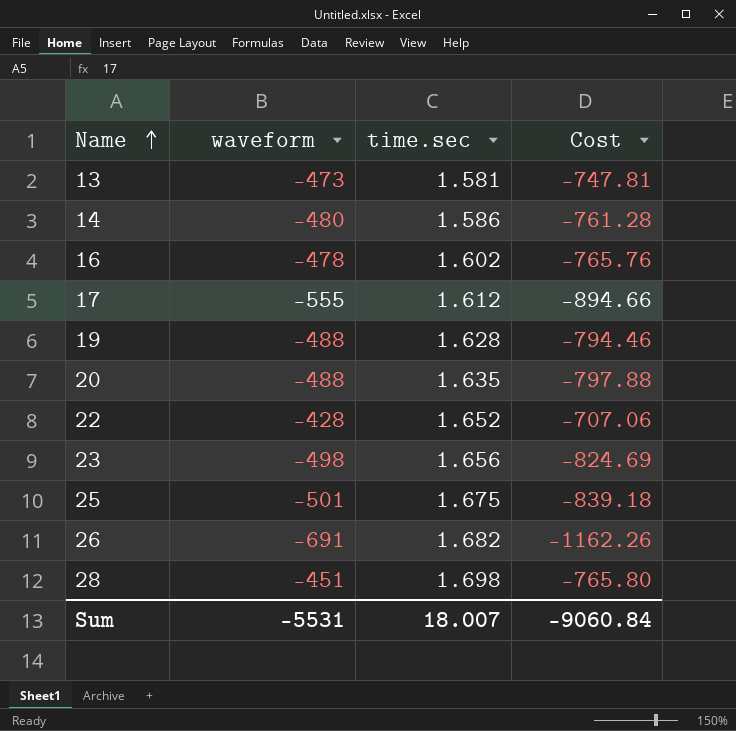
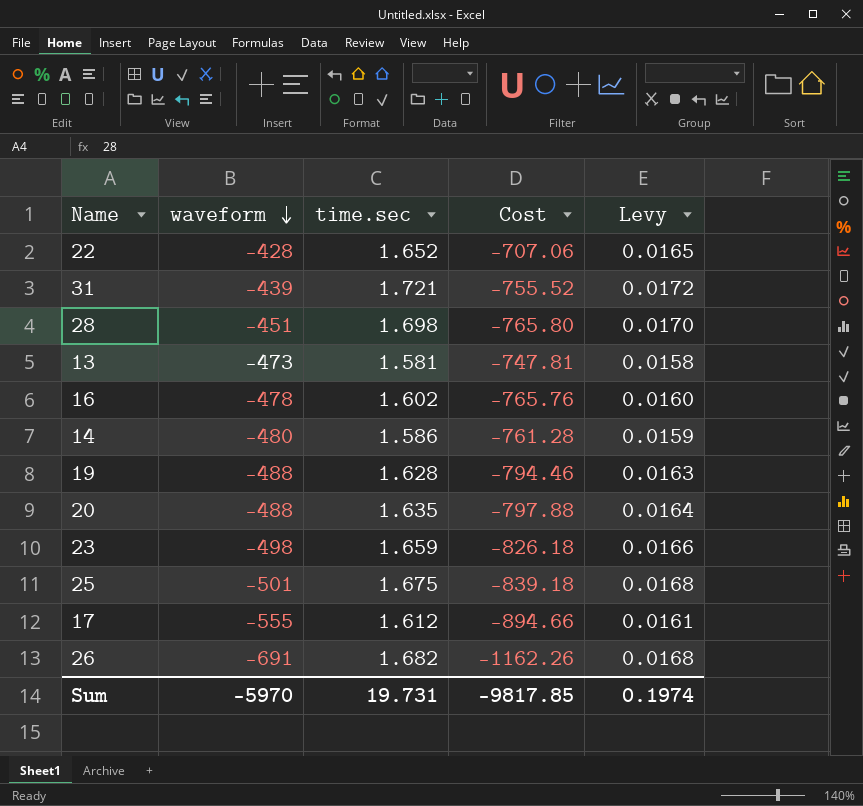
row order: Name ascending -> waveform descending
column Levy | formula: none -> [time.sec] * 0.01
row 31: none -> -439 | 1.721 | -755.52 | 0.0172
23 | time.sec: 1.656 -> 1.659
23 | Cost: -824.69 -> -826.18
Sum | waveform: -5531 -> -5970
Sum | time.sec: 18.007 -> 19.731
Sum | Cost: -9060.84 -> -9817.85

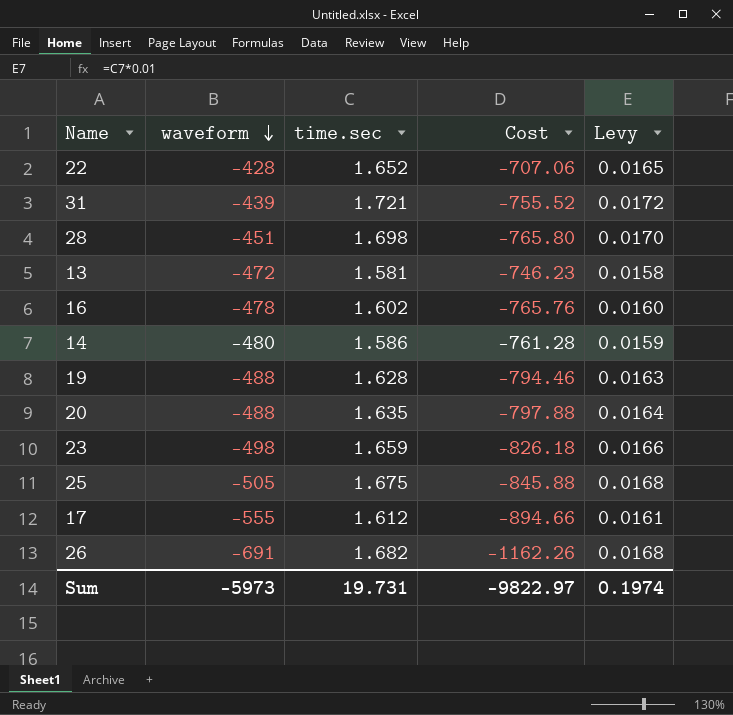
13 | waveform: -473 -> -472
13 | Cost: -747.81 -> -746.23
25 | waveform: -501 -> -505
25 | Cost: -839.18 -> -845.88
Sum | waveform: -5970 -> -5973
Sum | Cost: -9817.85 -> -9822.97

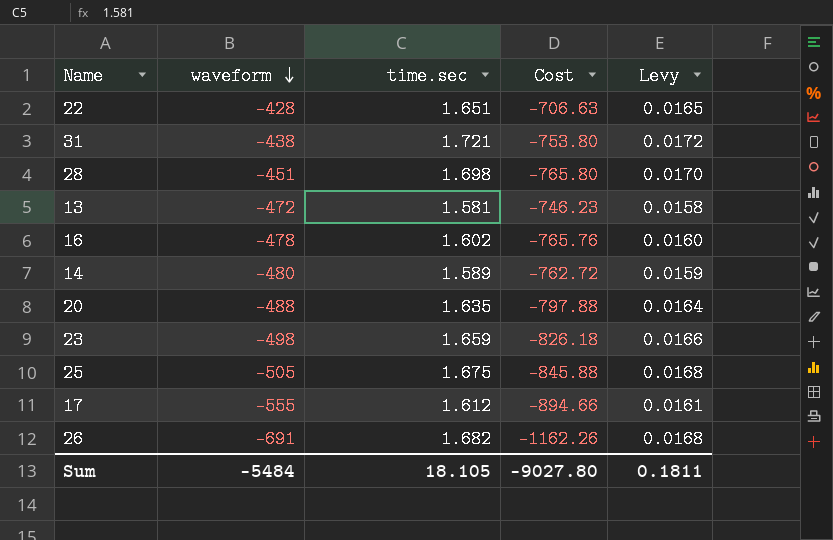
row 19: -488 | 1.628 | -794.46 | 0.0163 -> none
22 | time.sec: 1.652 -> 1.651
22 | Cost: -707.06 -> -706.63
31 | waveform: -439 -> -438
31 | Cost: -755.52 -> -753.80
14 | time.sec: 1.586 -> 1.589
14 | Cost: -761.28 -> -762.72
Sum | waveform: -5973 -> -5484
Sum | time.sec: 19.731 -> 18.105
Sum | Cost: -9822.97 -> -9027.80
Sum | Levy: 0.1974 -> 0.1811

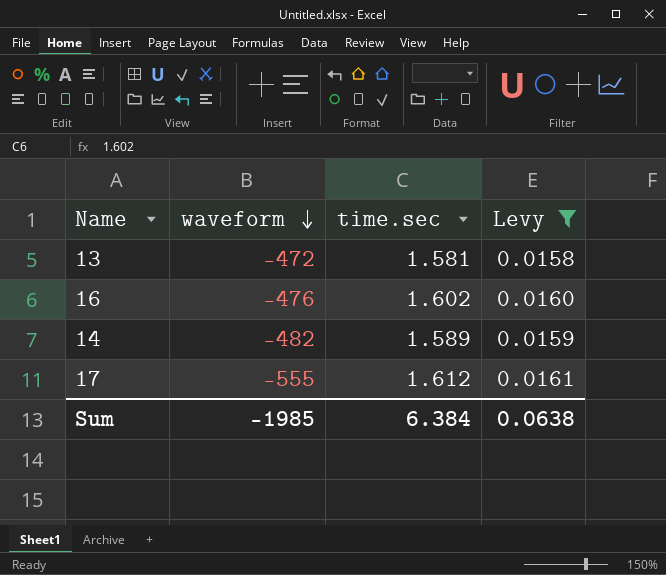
filter: none -> Levy <= 0.0161
column Cost | formula: [waveform] * [time.sec] -> none
16 | waveform: -478 -> -476
14 | waveform: -480 -> -482
Sum | waveform: -5484 -> -1985
Sum | time.sec: 18.105 -> 6.384
Sum | Levy: 0.1811 -> 0.0638

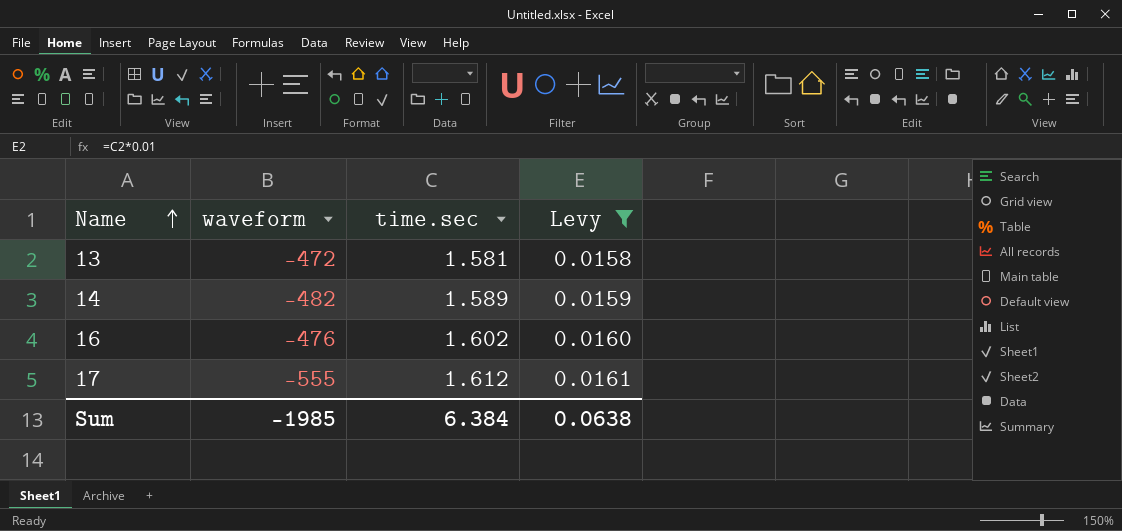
row order: waveform descending -> Name ascending

